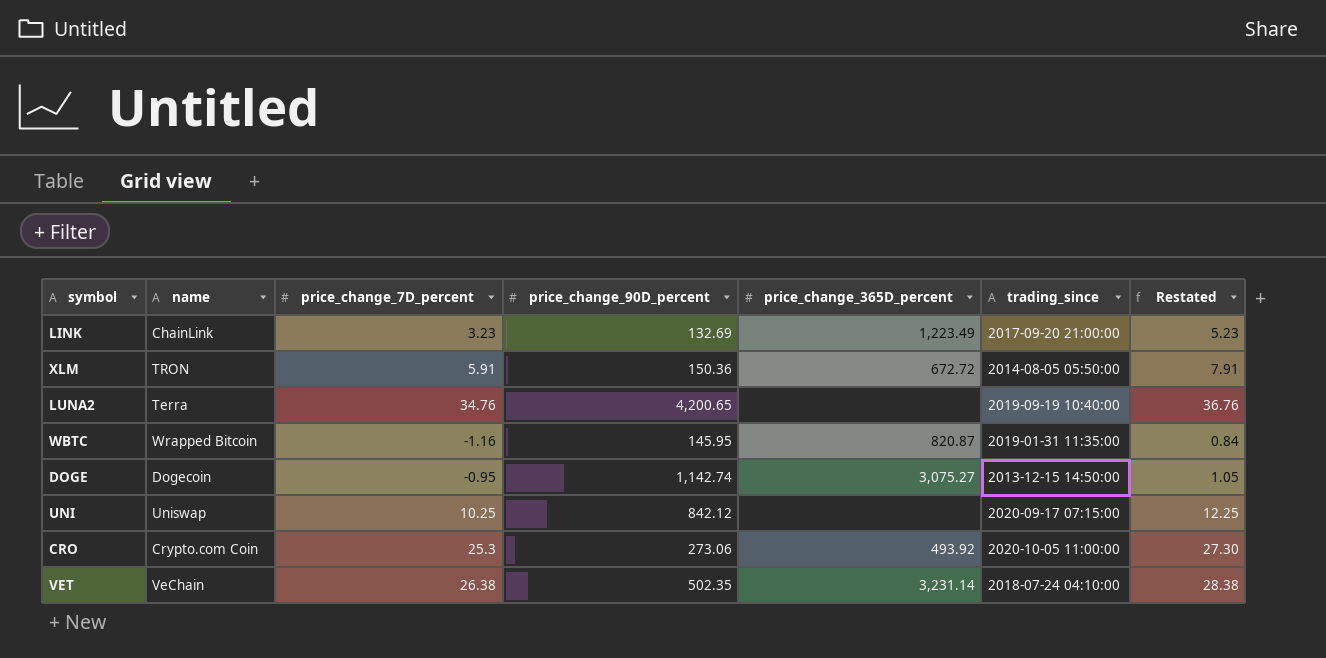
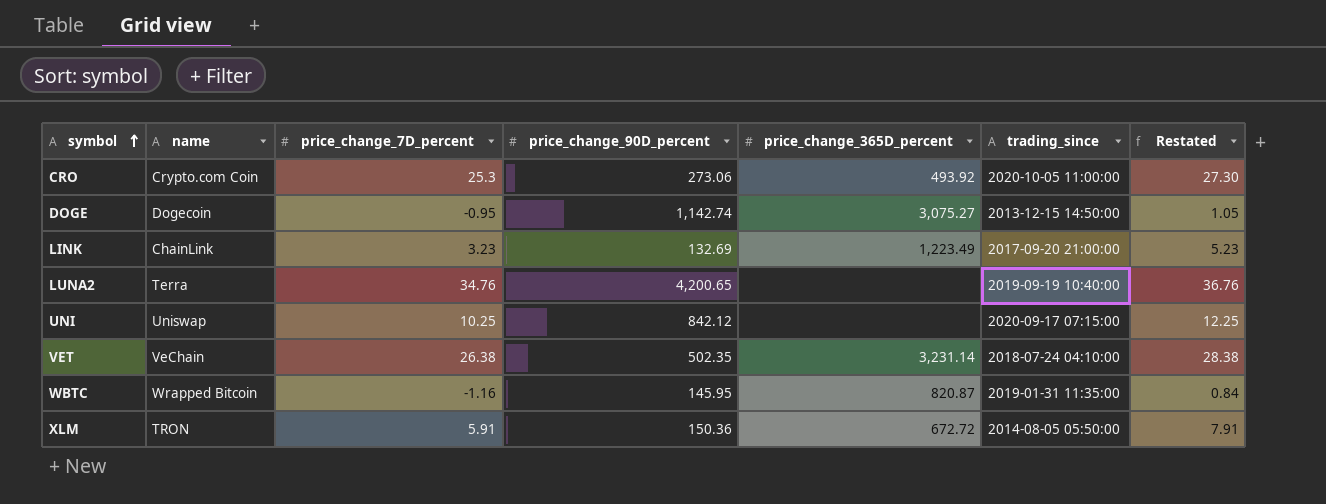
row order: none -> symbol ascending

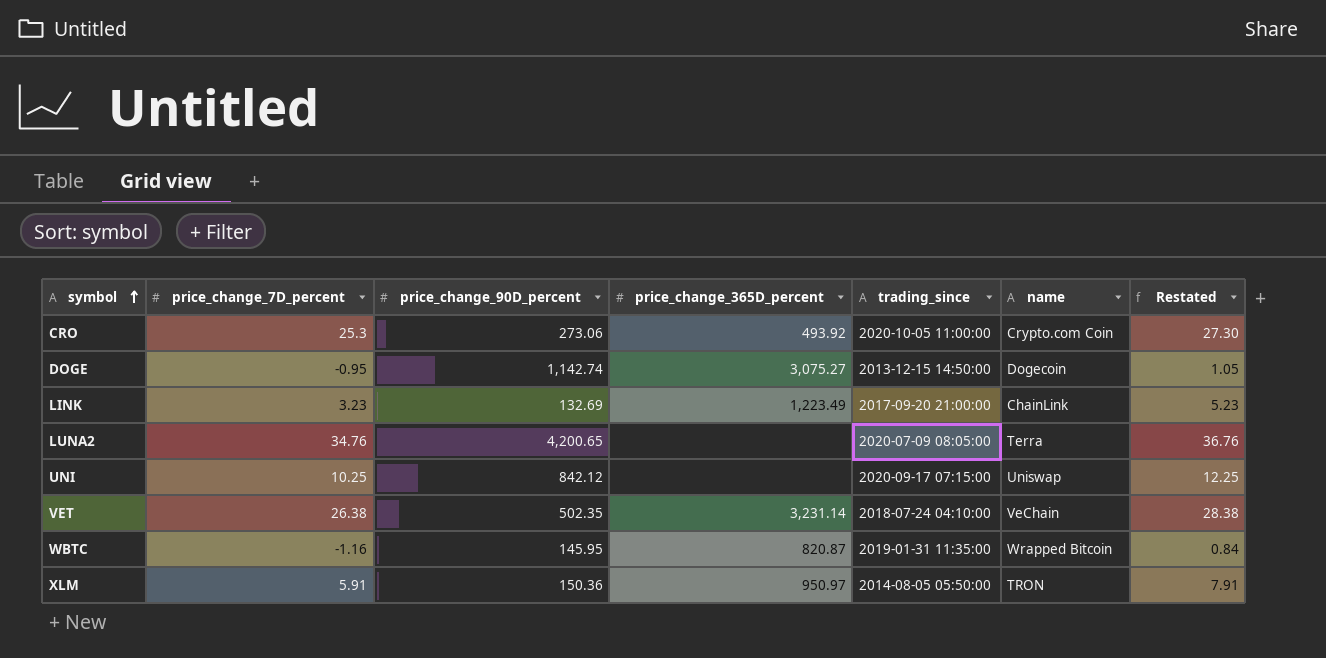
column name | position: 2 -> 6
LUNA2 | trading_since: 2019-09-19 10:40:00 -> 2020-07-09 08:05:00
XLM | price_change_365D_percent: 672.72 -> 950.97

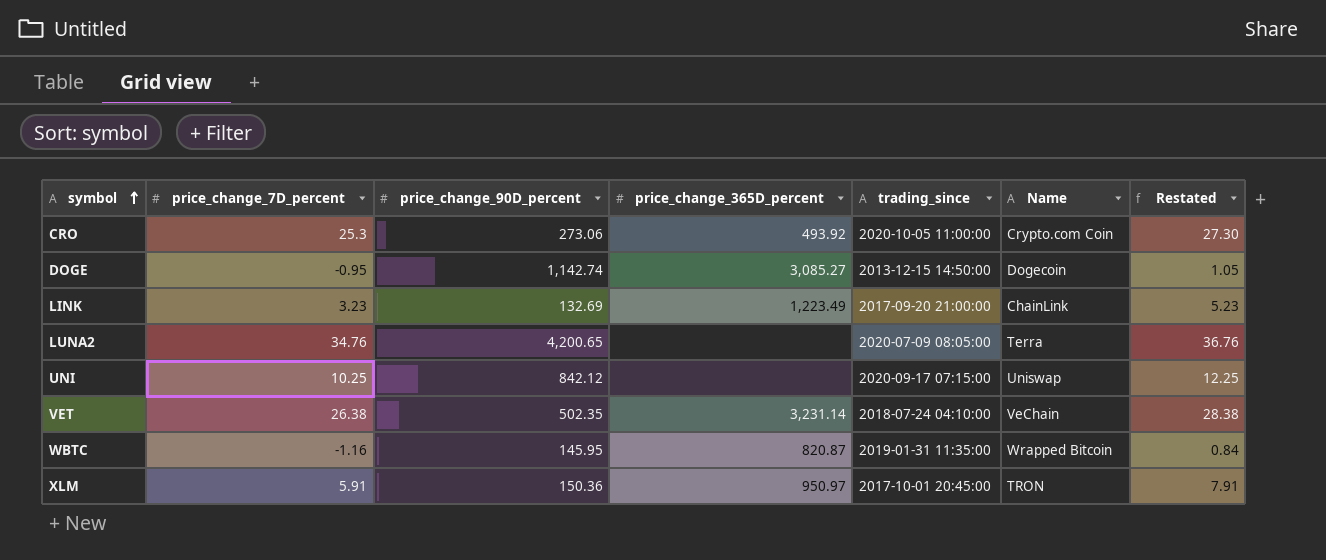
column name: name -> Name
DOGE | price_change_365D_percent: 3,075.27 -> 3,085.27
XLM | trading_since: 2014-08-05 05:50:00 -> 2017-10-01 20:45:00

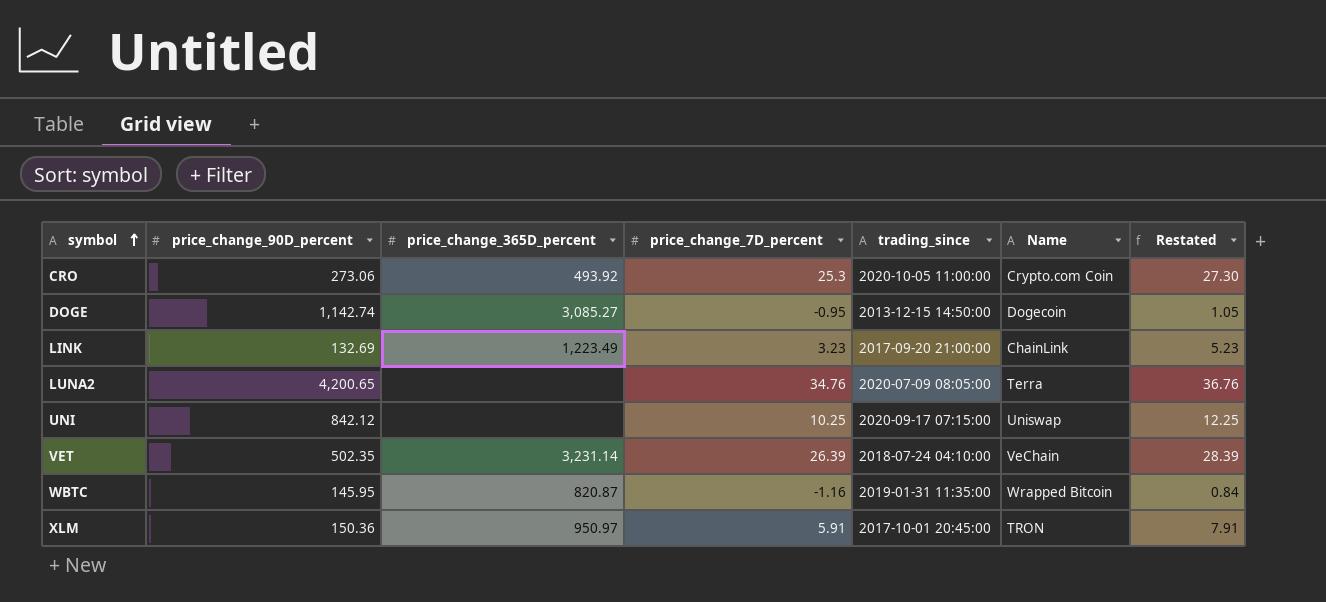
column price_change_7D_percent | position: 2 -> 4
VET | price_change_7D_percent: 26.38 -> 26.39
VET | Restated: 28.38 -> 28.39

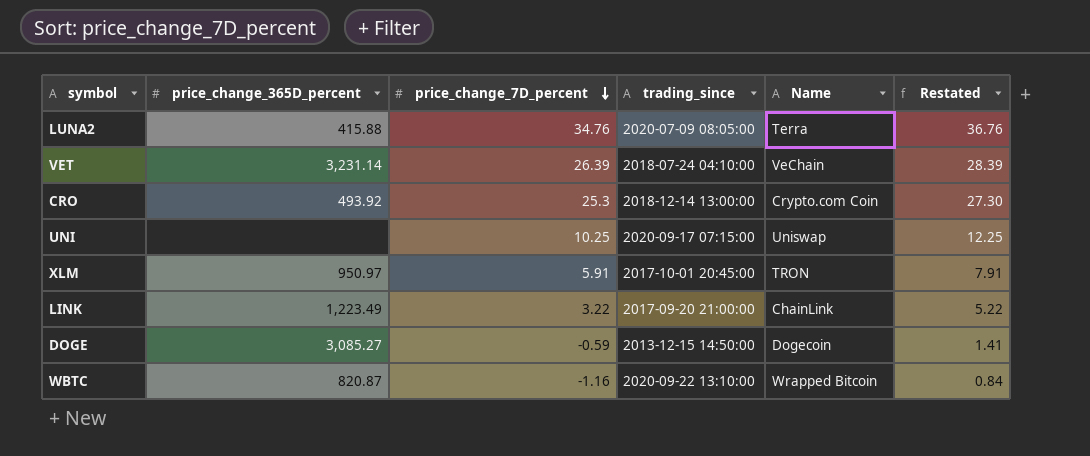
row order: symbol ascending -> price_change_7D_percent descending
column price_change_90D_percent | position: 2 -> none
LUNA2 | price_change_365D_percent: none -> 415.88
CRO | trading_since: 2020-10-05 11:00:00 -> 2018-12-14 13:00:00
LINK | price_change_7D_percent: 3.23 -> 3.22
LINK | Restated: 5.23 -> 5.22
DOGE | price_change_7D_percent: -0.95 -> -0.59
DOGE | Restated: 1.05 -> 1.41
WBTC | trading_since: 2019-01-31 11:35:00 -> 2020-09-22 13:10:00

